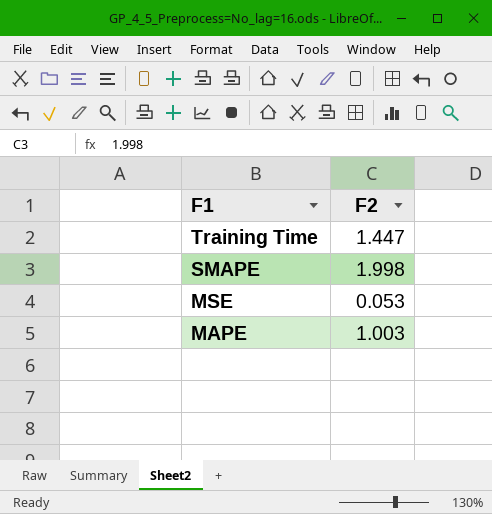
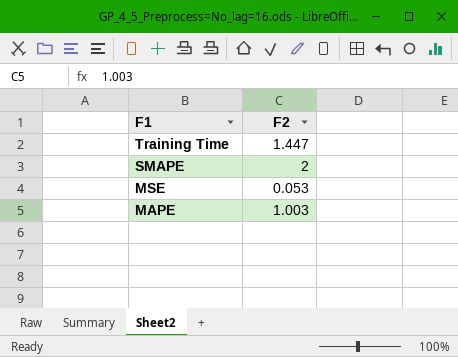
SMAPE | F2: 1.998 -> 2

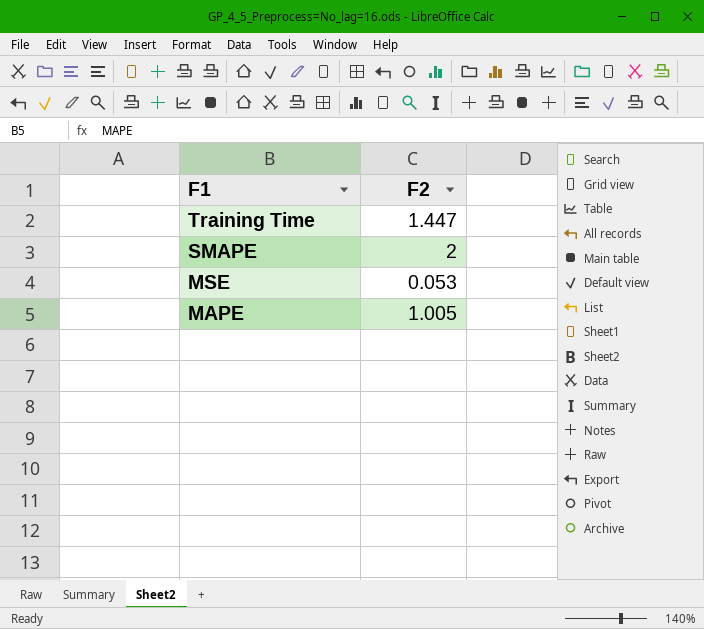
MAPE | F2: 1.003 -> 1.005

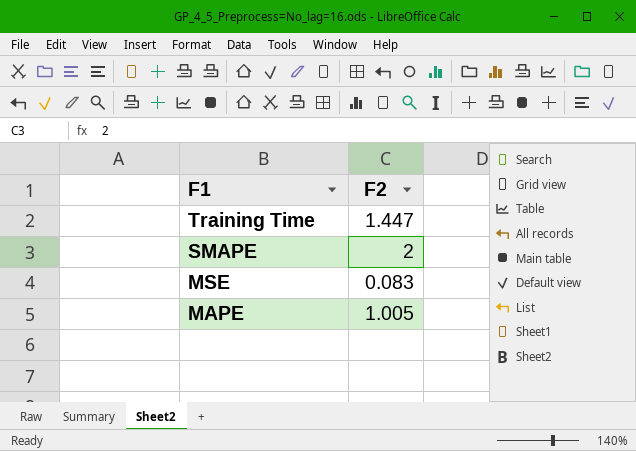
MSE | F2: 0.053 -> 0.083

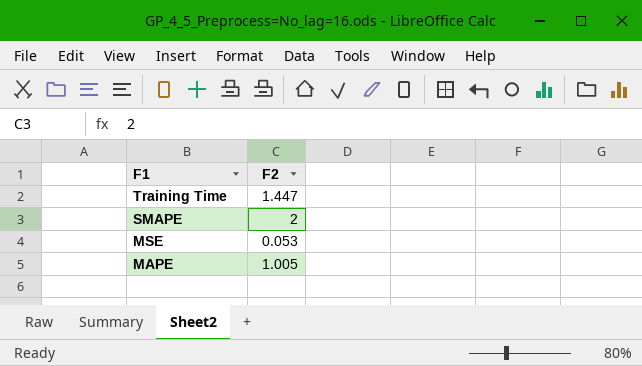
MSE | F2: 0.083 -> 0.053

